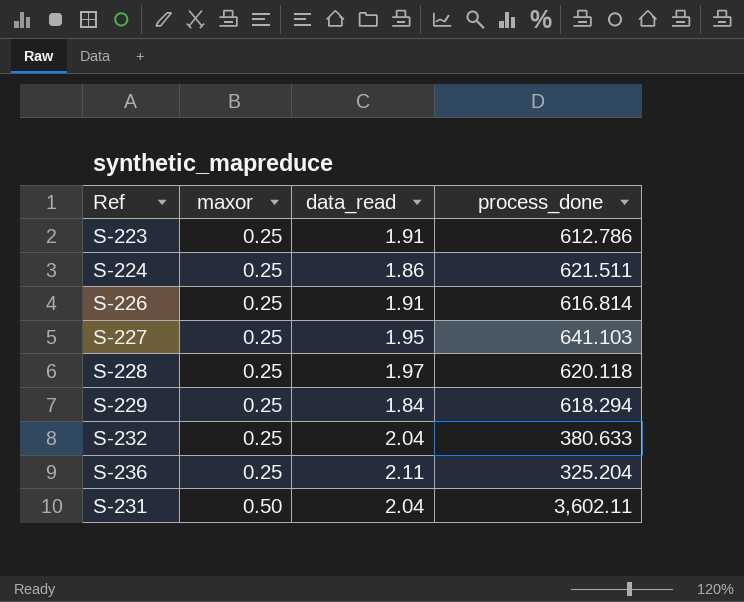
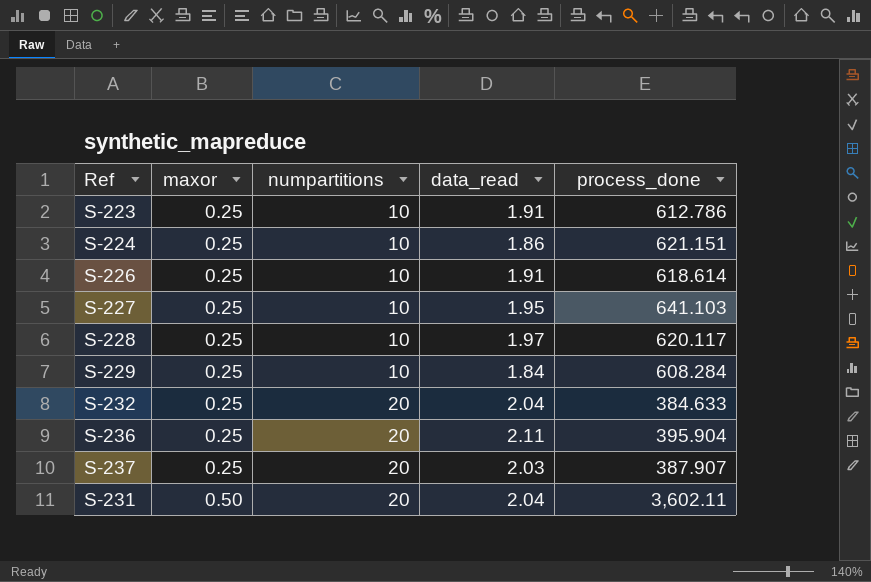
column numpartitions | position: none -> 3
S-224 | process_done: 621.511 -> 621.151
S-226 | process_done: 616.814 -> 618.614
S-228 | process_done: 620.118 -> 620.117
S-229 | process_done: 618.294 -> 608.284
S-232 | process_done: 380.633 -> 384.633
S-236 | process_done: 325.204 -> 395.904
row S-237: none -> 0.25 | 20 | 2.03 | 387.907

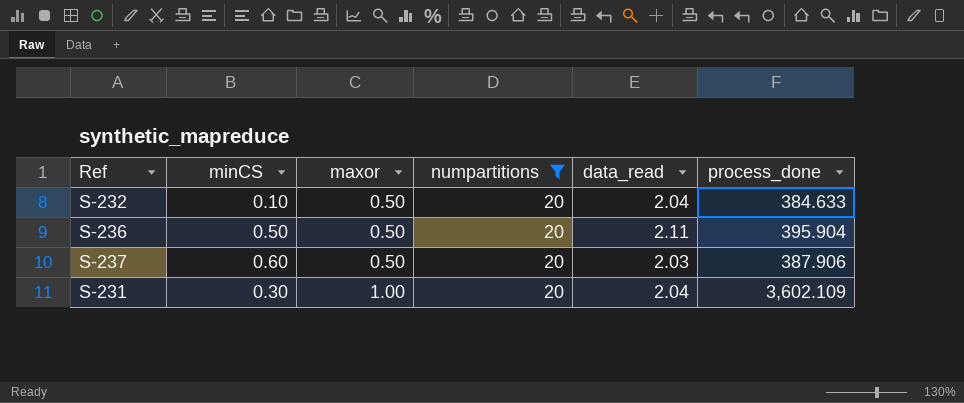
filter: none -> numpartitions = 20
column minCS | position: none -> 2
S-232 | maxor: 0.25 -> 0.50
S-236 | maxor: 0.25 -> 0.50
S-237 | maxor: 0.25 -> 0.50
S-237 | process_done: 387.907 -> 387.906
S-231 | maxor: 0.50 -> 1.00
S-231 | process_done: 3,602.11 -> 3,602.109

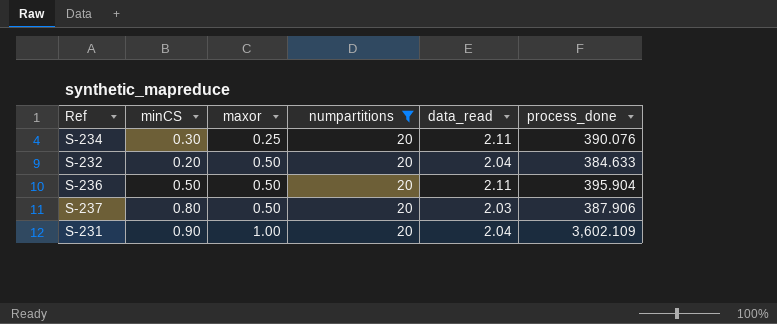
row S-234: none -> 0.30 | 0.25 | 20 | 2.11 | 390.076
S-232 | minCS: 0.10 -> 0.20
S-237 | minCS: 0.60 -> 0.80
S-231 | minCS: 0.30 -> 0.90

